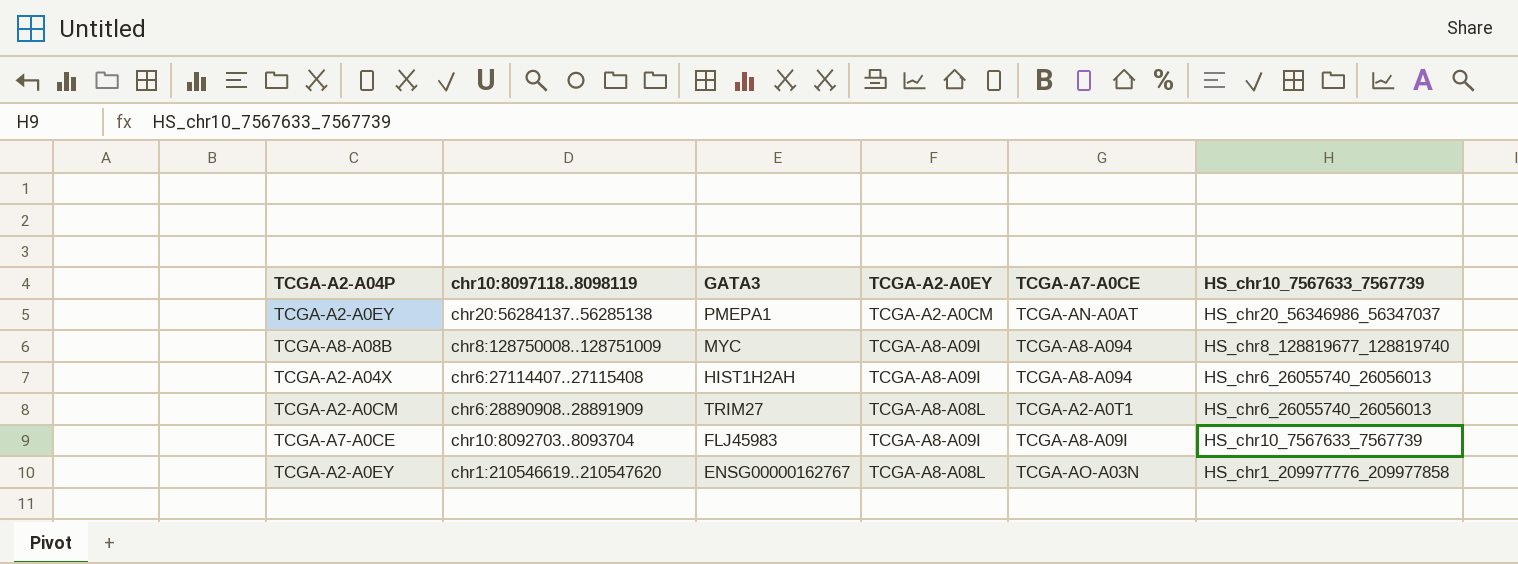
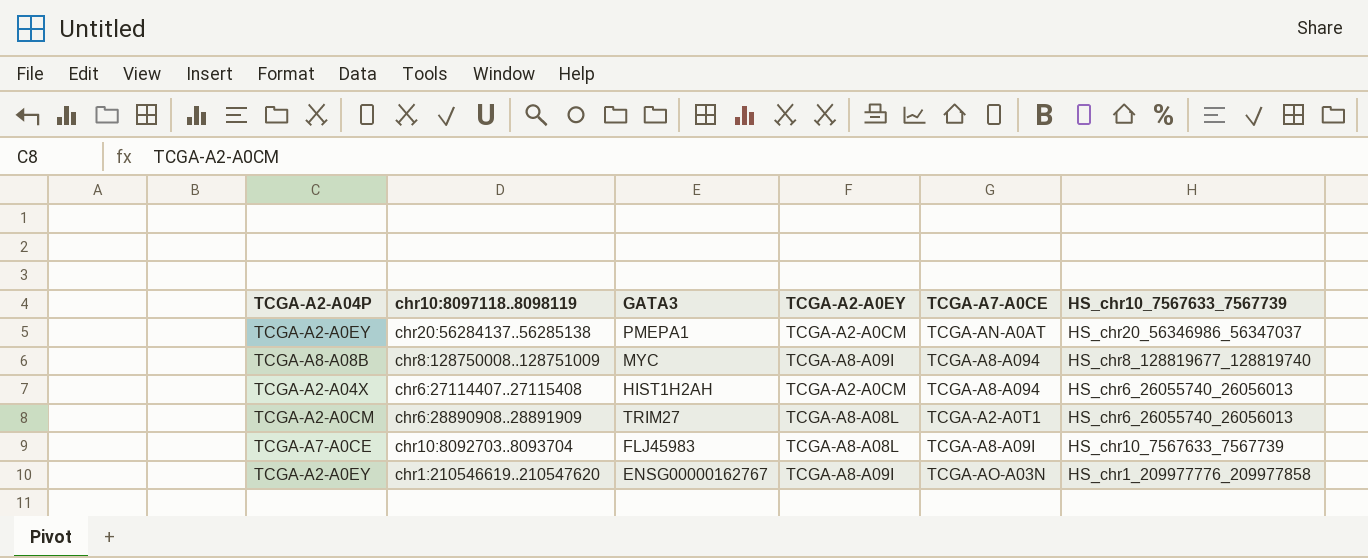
chr6:27114407..27115408 | TCGA-A2-A0EY: TCGA-A8-A09I -> TCGA-A2-A0CM
chr10:8092703..8093704 | TCGA-A2-A0EY: TCGA-A8-A09I -> TCGA-A8-A08L
chr1:210546619..210547620 | TCGA-A2-A0EY: TCGA-A8-A08L -> TCGA-A8-A09I

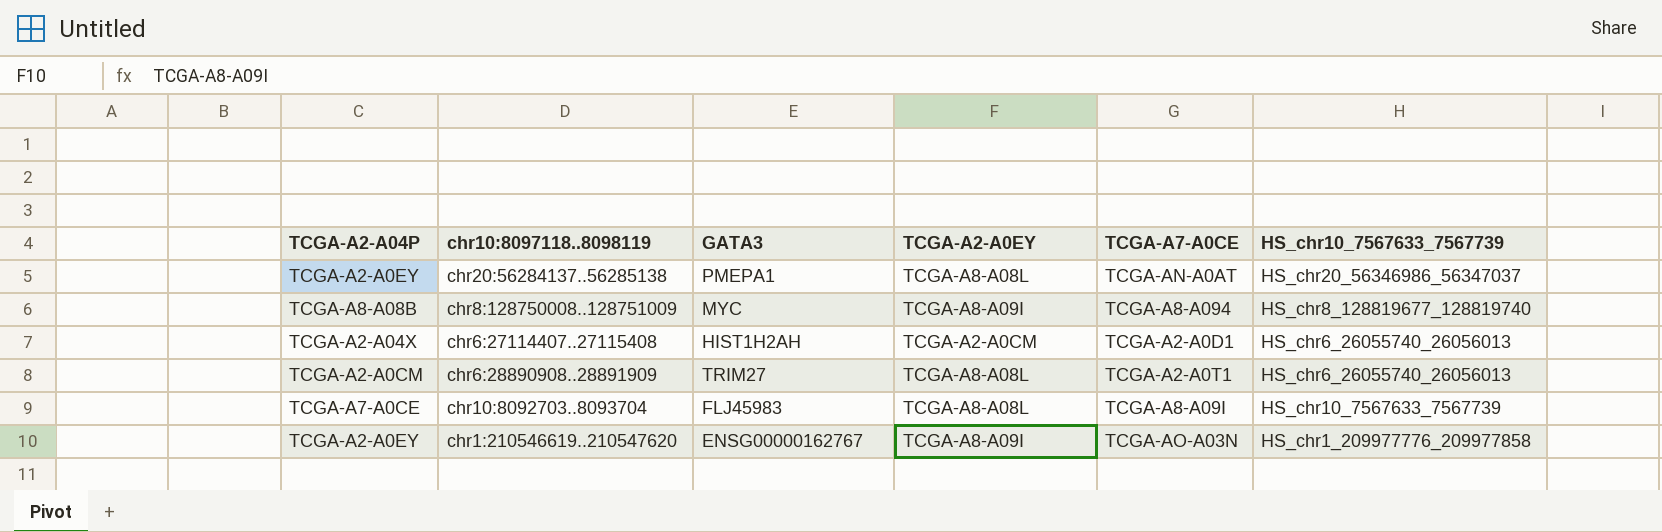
chr20:56284137..56285138 | TCGA-A2-A0EY: TCGA-A2-A0CM -> TCGA-A8-A08L
chr6:27114407..27115408 | TCGA-A7-A0CE: TCGA-A8-A094 -> TCGA-A2-A0D1

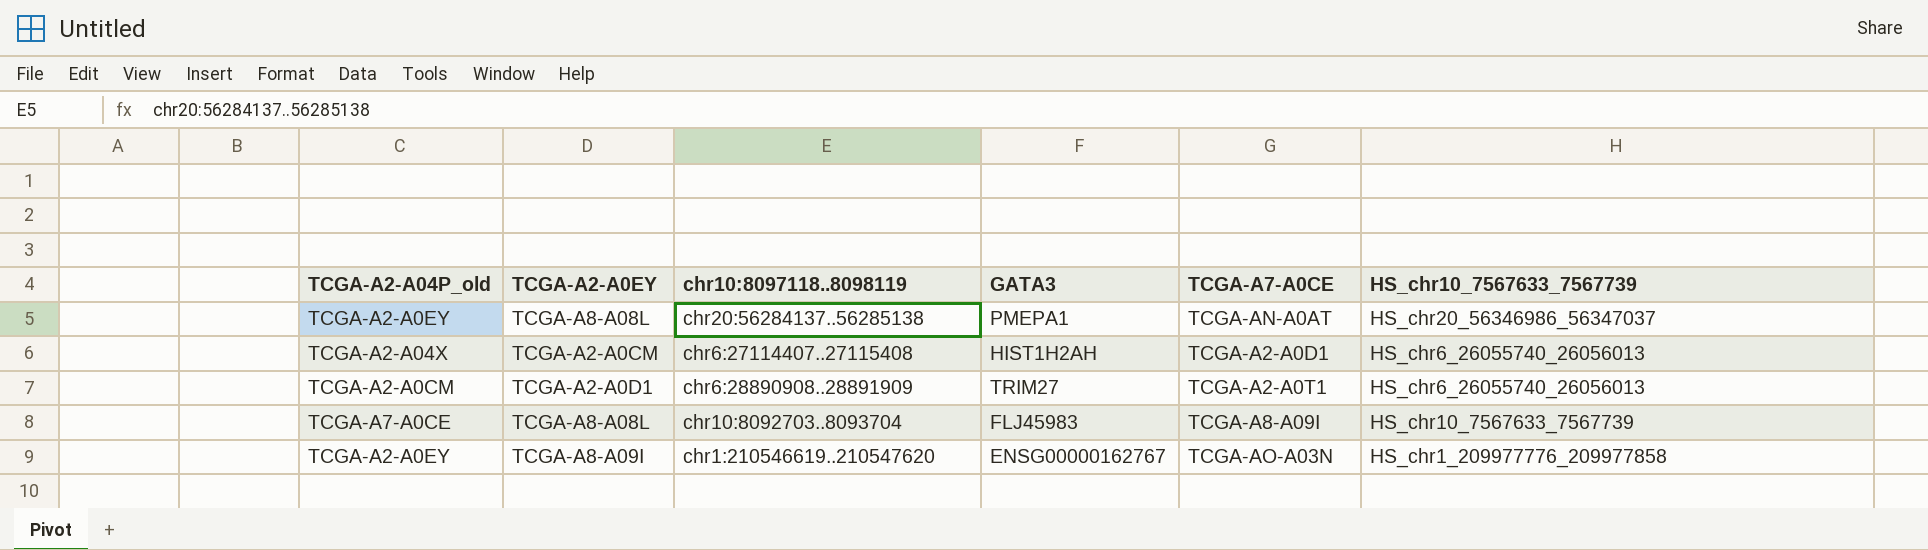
column name: TCGA-A2-A04P -> TCGA-A2-A04P_old
column TCGA-A2-A0EY | position: 4 -> 2
row chr8:128750008..128751009: TCGA-A8-A08B | MYC | TCGA-A8-A09I | TCGA-A8-A094 | HS_chr8_128819677_128819740 -> none
chr6:28890908..28891909 | TCGA-A2-A0EY: TCGA-A8-A08L -> TCGA-A2-A0D1

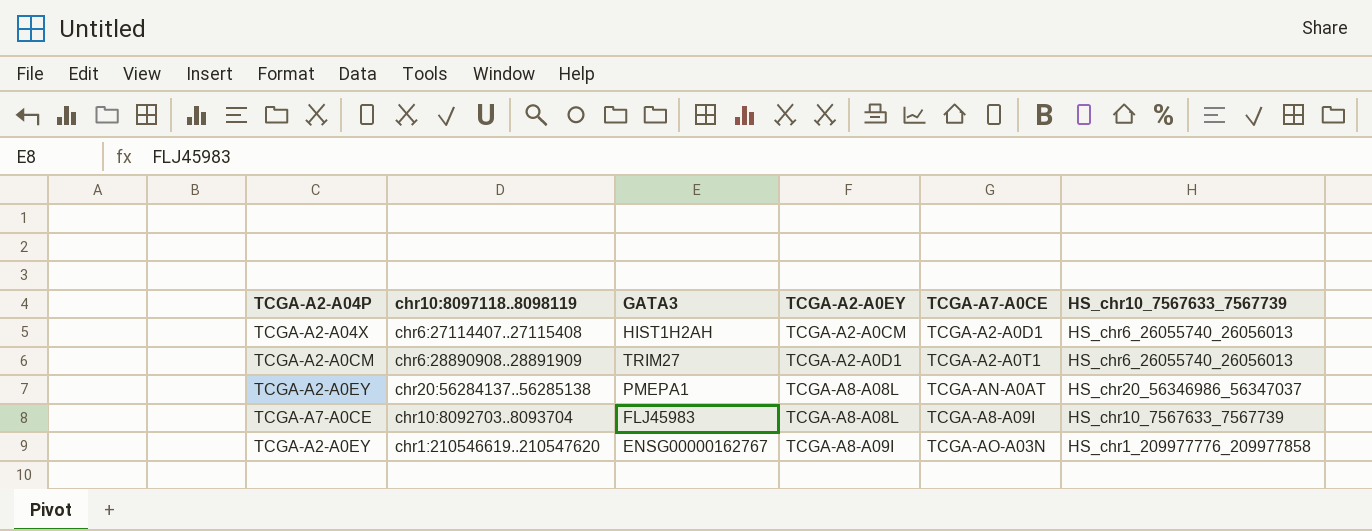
row order: none -> TCGA-A2-A0EY ascending
column name: TCGA-A2-A04P_old -> TCGA-A2-A04P
column TCGA-A2-A0EY | position: 2 -> 4

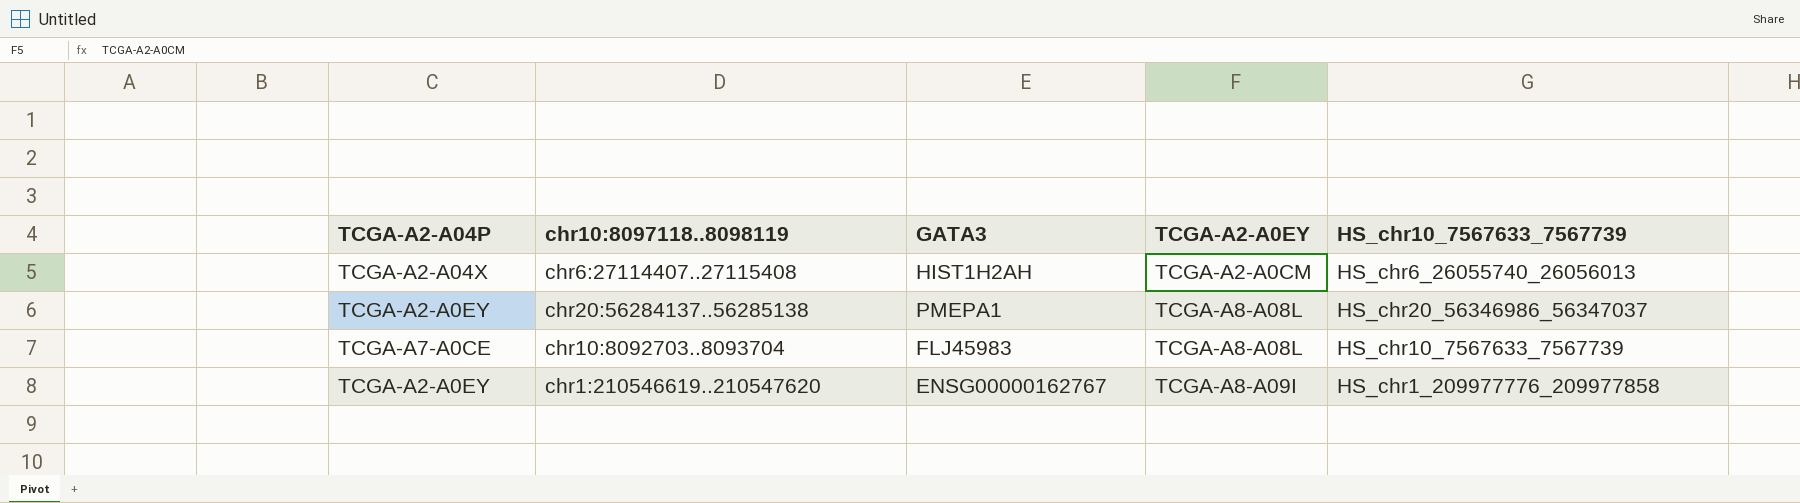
column TCGA-A7-A0CE | position: 5 -> none
row chr6:28890908..28891909: TCGA-A2-A0CM | TRIM27 | TCGA-A2-A0D1 | TCGA-A2-A0T1 | HS_chr6_26055740_26056013 -> none

